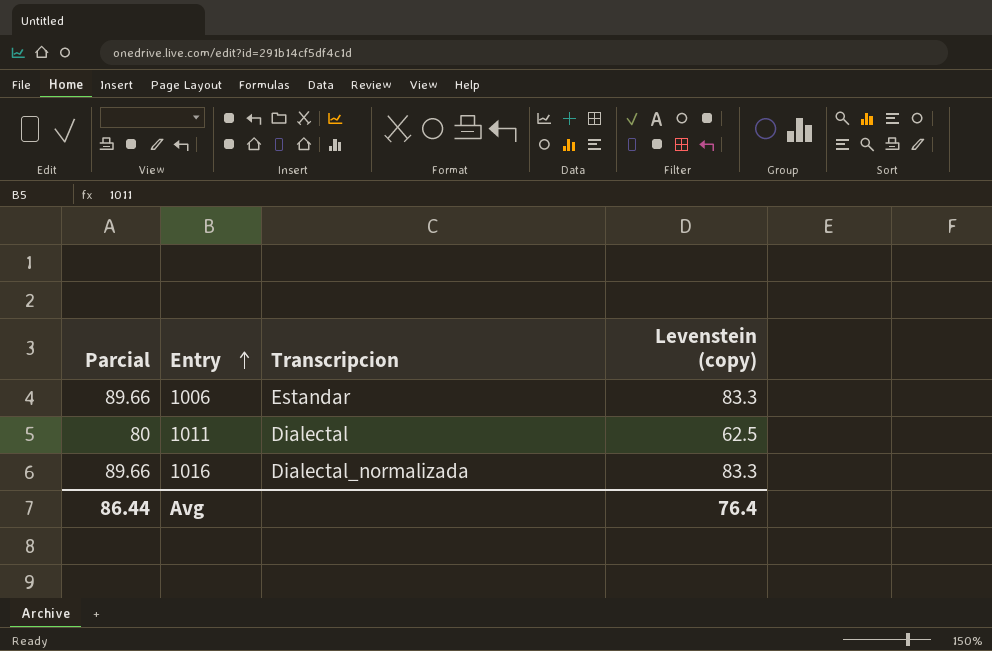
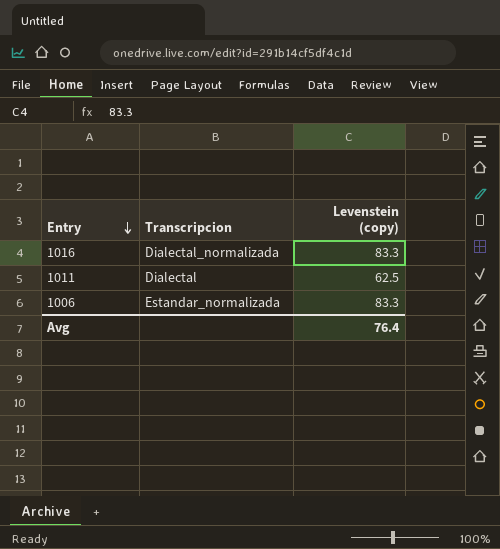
row order: Entry ascending -> Entry descending
column Parcial | position: 1 -> none
1006 | Transcripcion: Estandar -> Estandar_normalizada

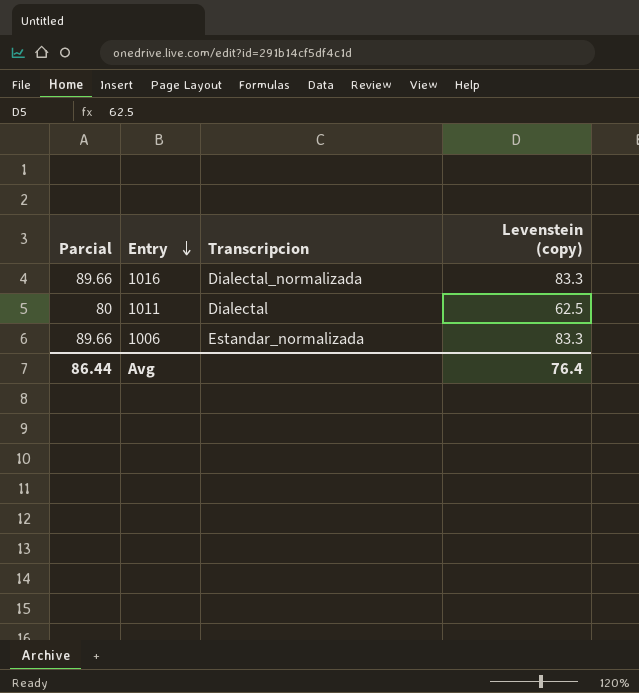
column Parcial | position: none -> 1

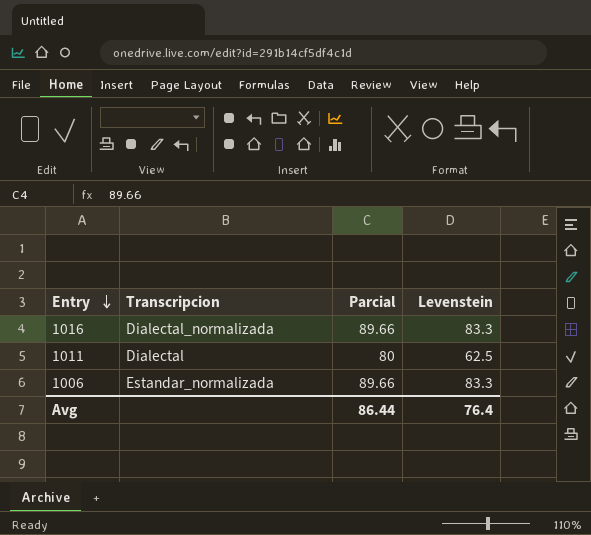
column Parcial | position: 1 -> 3
column name: Levenstein (copy) -> Levenstein

